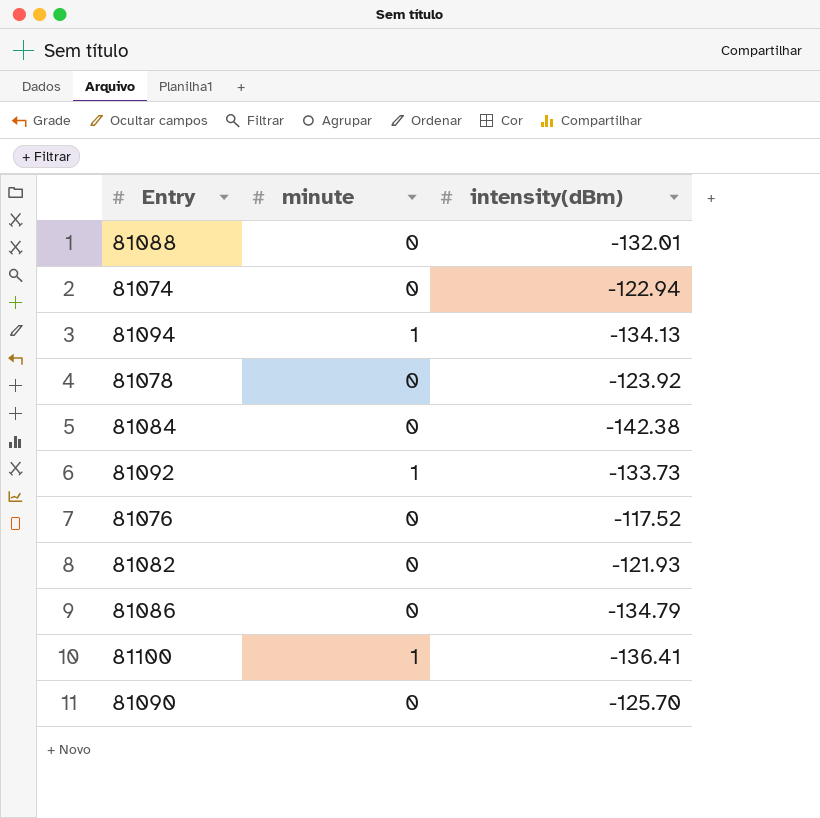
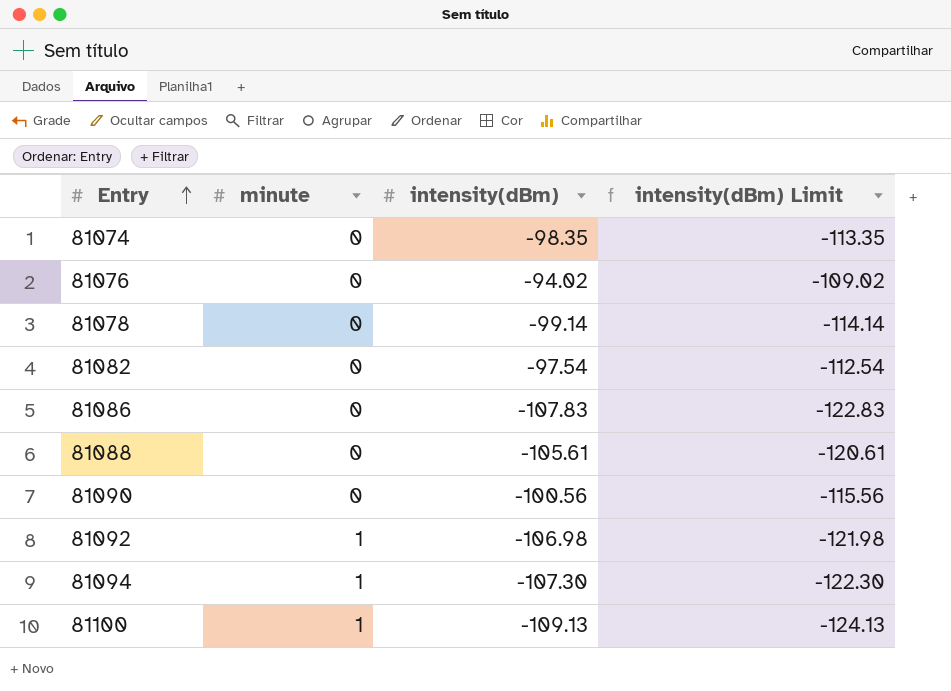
row order: none -> Entry ascending
column intensity(dBm) Limit | formula: none -> [intensity(dBm)] - 15
row 81084: 0 | -142.38 -> none
81074 | intensity(dBm): -122.94 -> -98.35
81076 | intensity(dBm): -117.52 -> -94.02
81078 | intensity(dBm): -123.92 -> -99.14
81082 | intensity(dBm): -121.93 -> -97.54
81086 | intensity(dBm): -134.79 -> -107.83
81088 | intensity(dBm): -132.01 -> -105.61
81090 | intensity(dBm): -125.70 -> -100.56
81092 | intensity(dBm): -133.73 -> -106.98
81094 | intensity(dBm): -134.13 -> -107.30
81100 | intensity(dBm): -136.41 -> -109.13

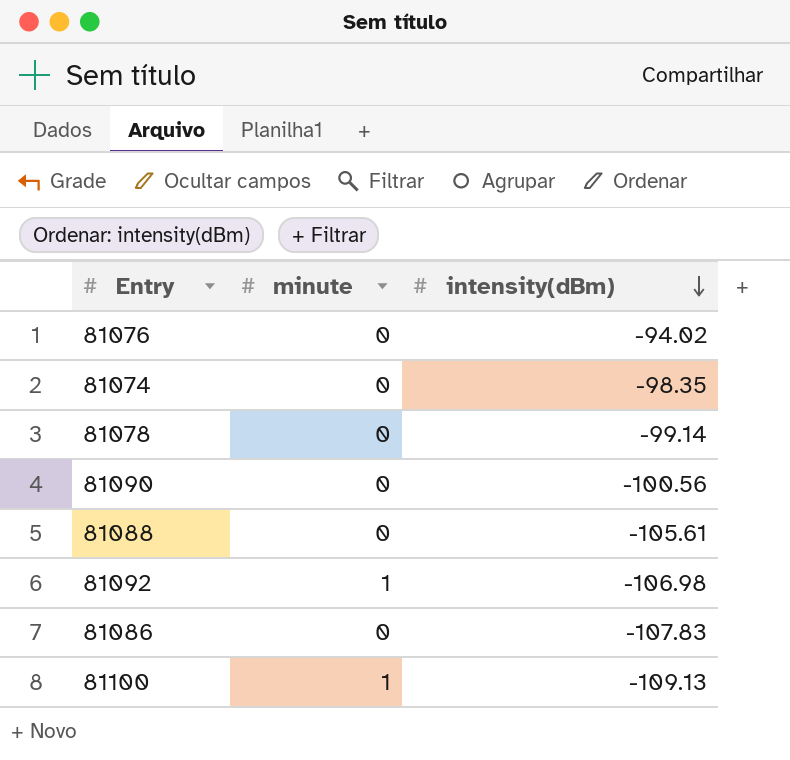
row order: Entry ascending -> intensity(dBm) descending
column intensity(dBm) Limit | formula: [intensity(dBm)] - 15 -> none
row 81082: 0 | -97.54 | -112.54 -> none
row 81094: 1 | -107.30 | -122.30 -> none

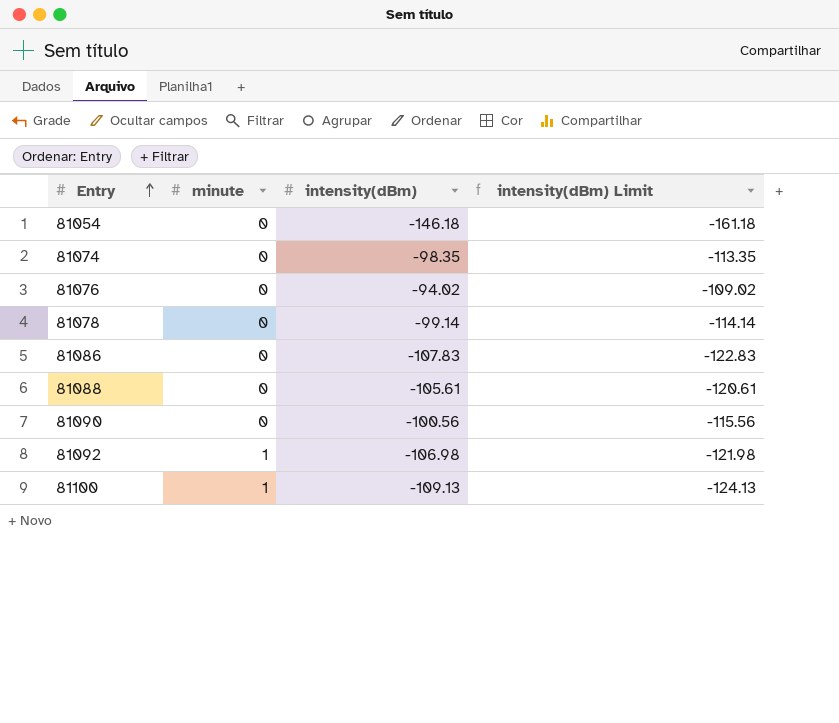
row order: intensity(dBm) descending -> Entry ascending
column intensity(dBm) Limit | formula: none -> [intensity(dBm)] - 15
row 81054: none -> 0 | -146.18 | -161.18

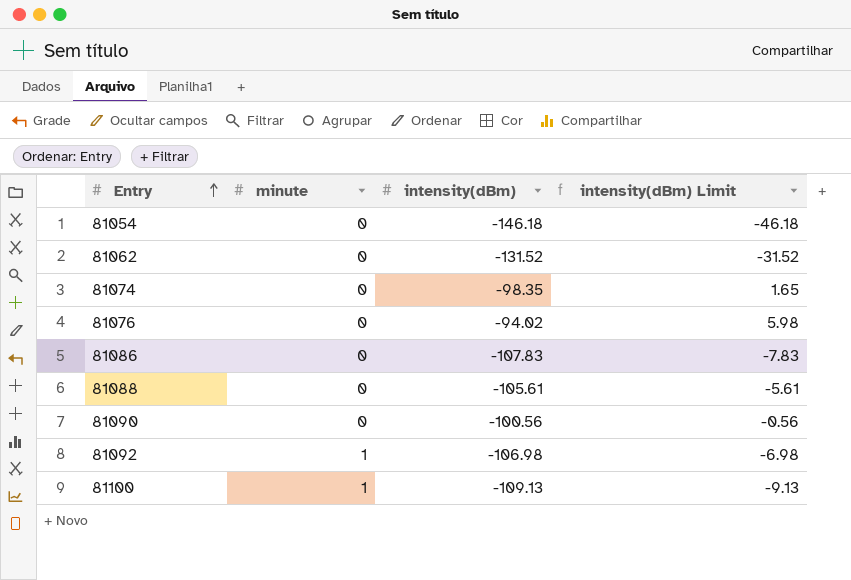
column intensity(dBm) Limit | formula: [intensity(dBm)] - 15 -> [intensity(dBm)] + 100
row 81078: 0 | -99.14 | -114.14 -> none
row 81062: none -> 0 | -131.52 | -31.52

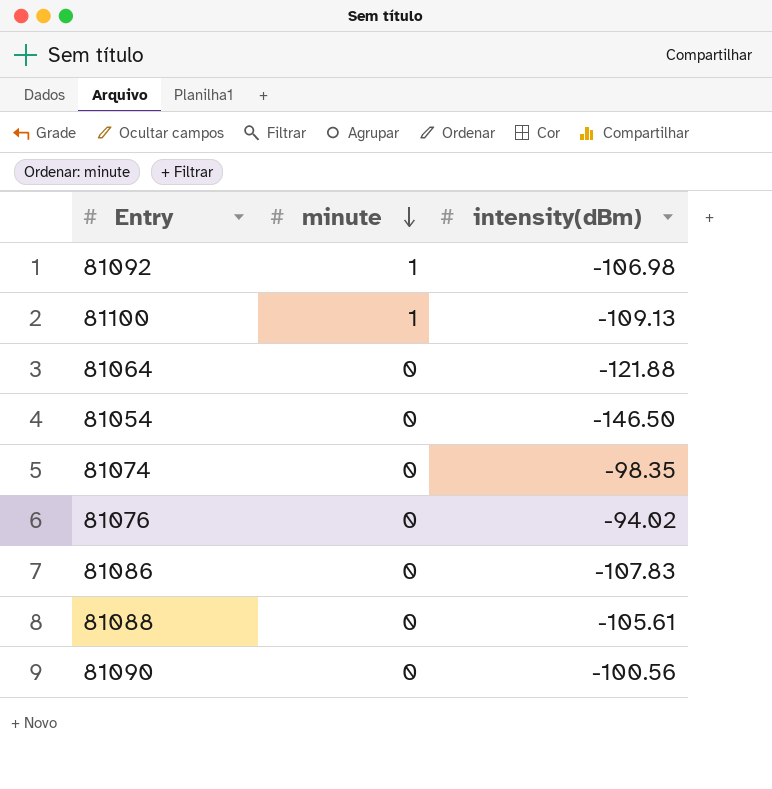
row order: Entry ascending -> minute descending
column intensity(dBm) Limit | formula: [intensity(dBm)] + 100 -> none
row 81062: 0 | -131.52 | -31.52 -> none
row 81064: none -> 0 | -121.88
81054 | intensity(dBm): -146.18 -> -146.50

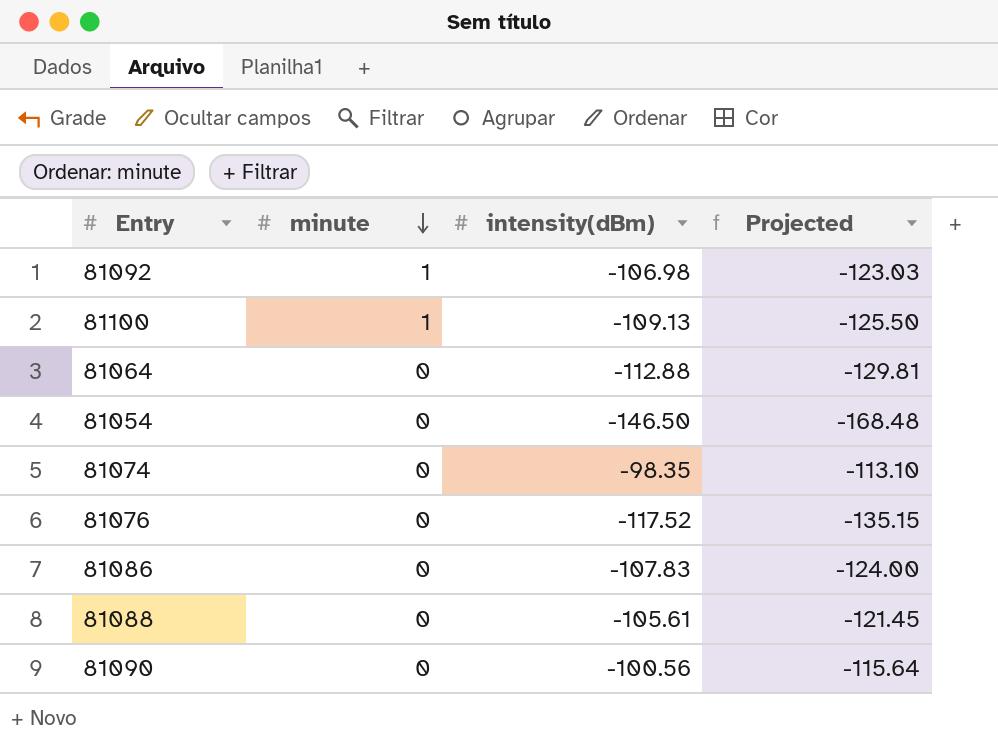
column Projected | formula: none -> [intensity(dBm)] * 1.15
81064 | intensity(dBm): -121.88 -> -112.88
81076 | intensity(dBm): -94.02 -> -117.52

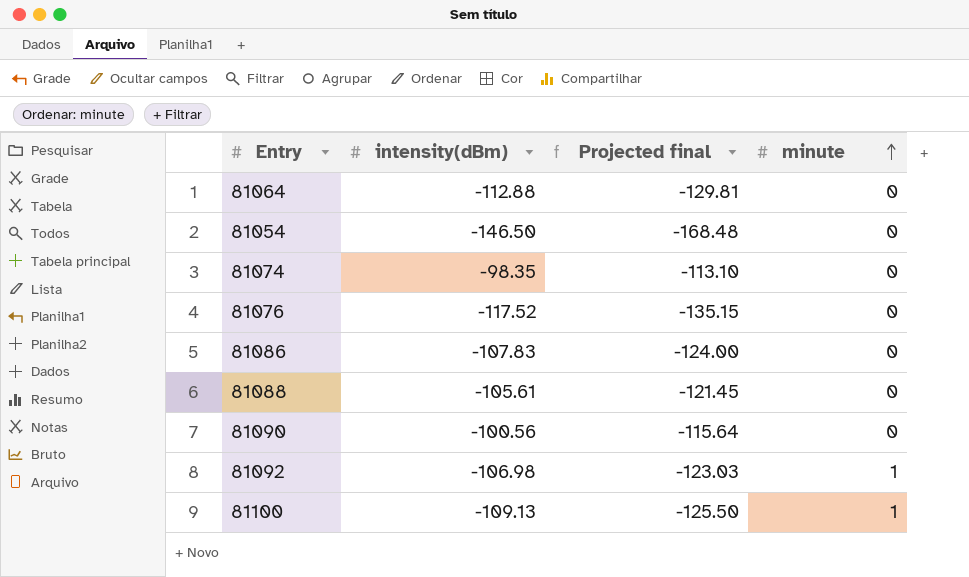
row order: minute descending -> minute ascending
column name: Projected -> Projected final
column minute | position: 2 -> 4

